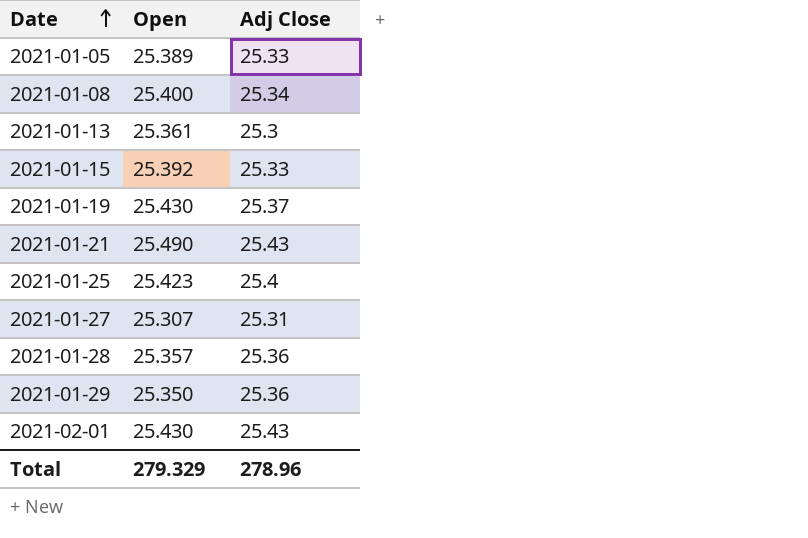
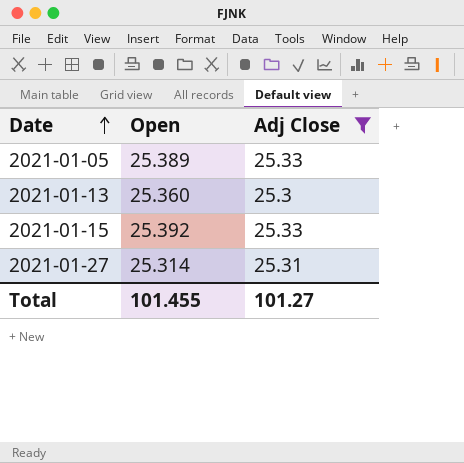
filter: none -> Adj Close <= 25.33
2021-01-13 | Open: 25.361 -> 25.360
2021-01-27 | Open: 25.307 -> 25.314
Total | Open: 279.329 -> 101.455
Total | Adj Close: 278.96 -> 101.27

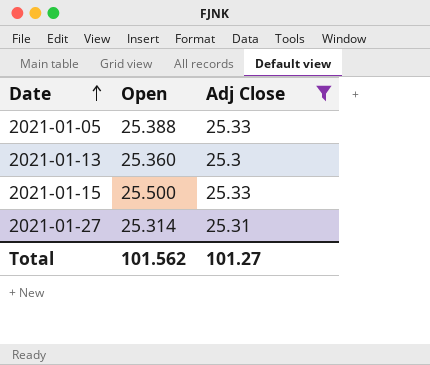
2021-01-05 | Open: 25.389 -> 25.388
2021-01-15 | Open: 25.392 -> 25.500
Total | Open: 101.455 -> 101.562

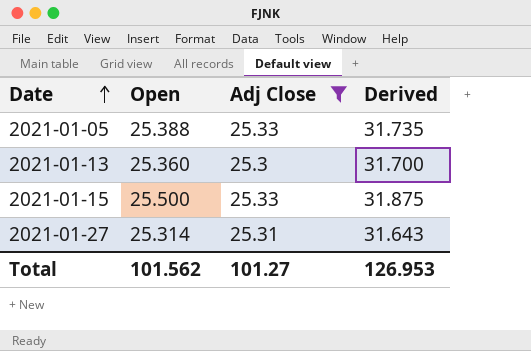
column Derived | formula: none -> [Open] * 1.25

